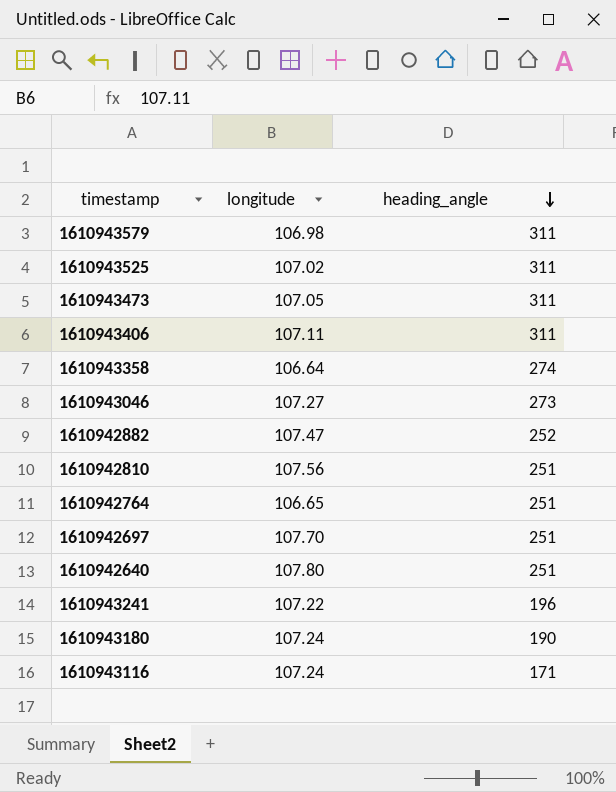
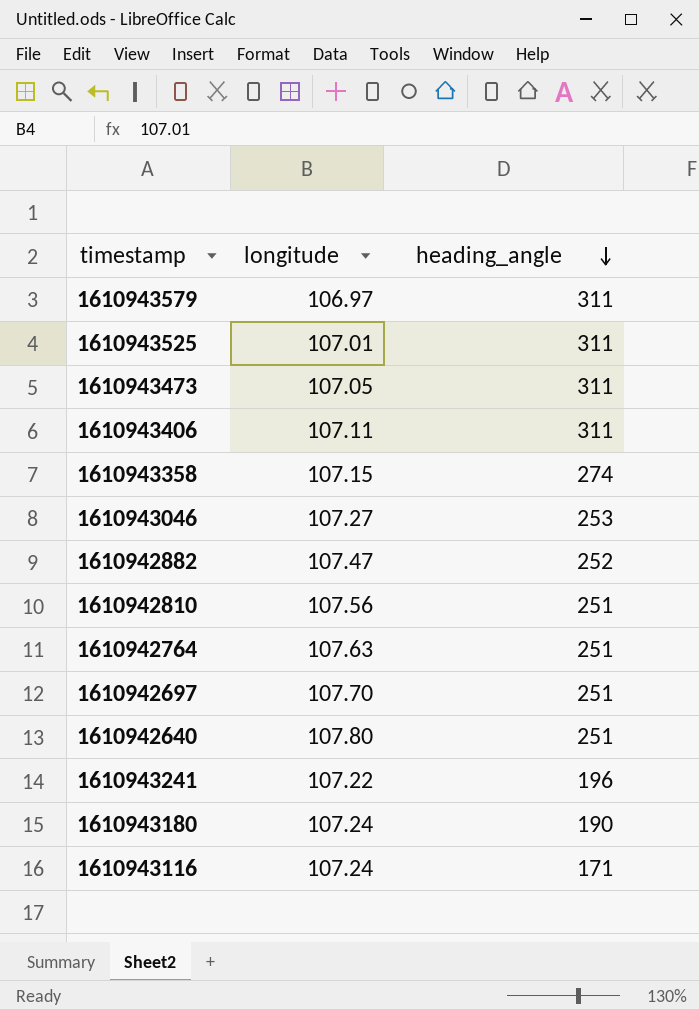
1610943579 | longitude: 106.98 -> 106.97
1610943525 | longitude: 107.02 -> 107.01
1610943358 | longitude: 106.64 -> 107.15
1610943046 | heading_angle: 273 -> 253
1610942764 | longitude: 106.65 -> 107.63

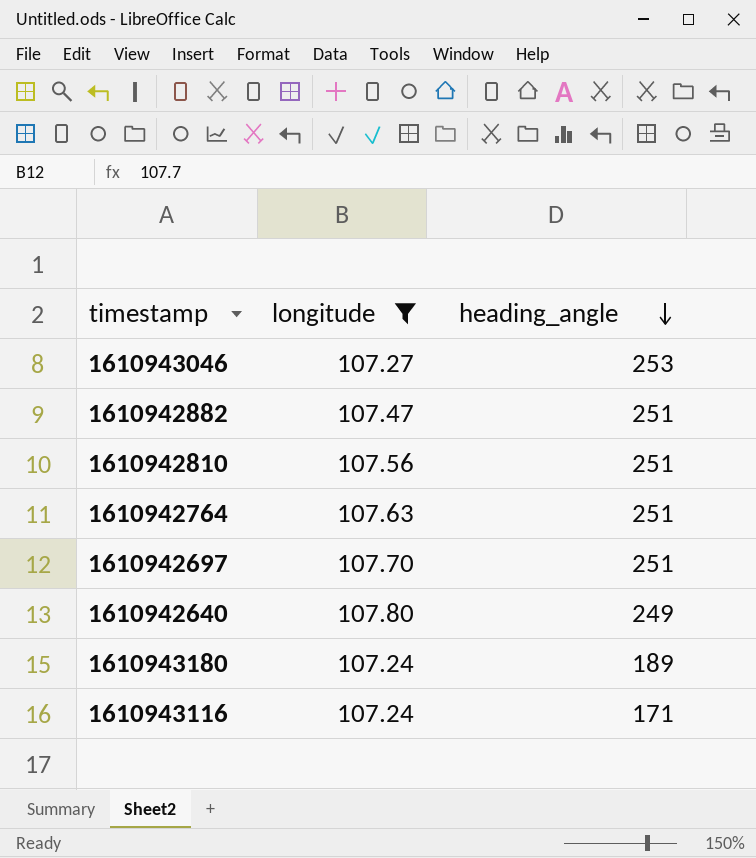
filter: none -> longitude >= 107.24
1610942882 | heading_angle: 252 -> 251
1610942640 | heading_angle: 251 -> 249
1610943180 | heading_angle: 190 -> 189

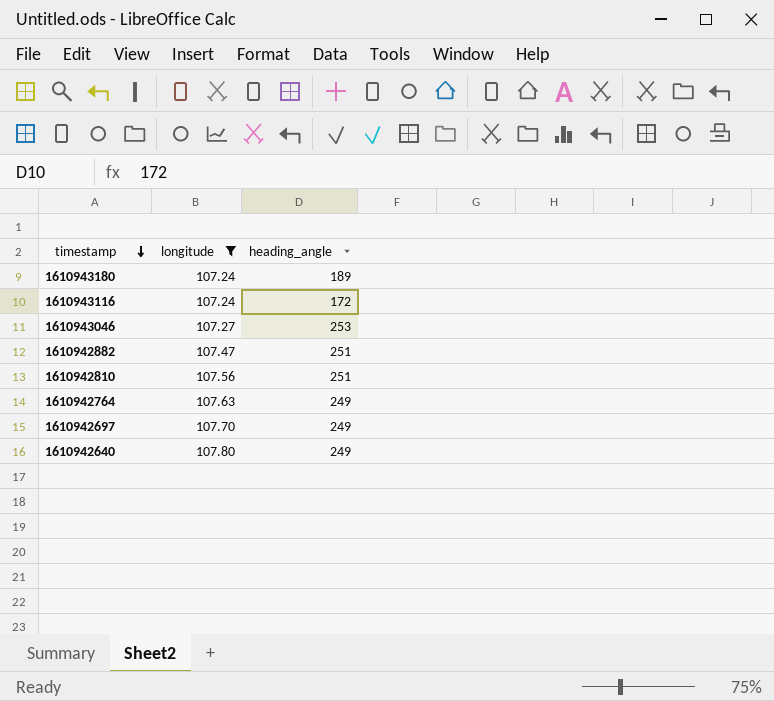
row order: heading_angle descending -> timestamp descending
1610943116 | heading_angle: 171 -> 172
1610942764 | heading_angle: 251 -> 249
1610942697 | heading_angle: 251 -> 249

